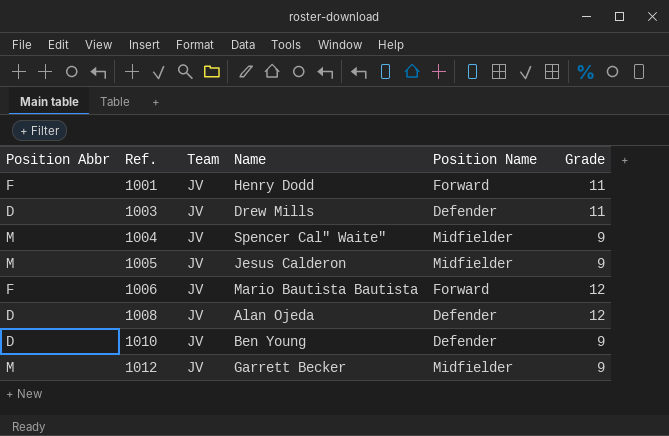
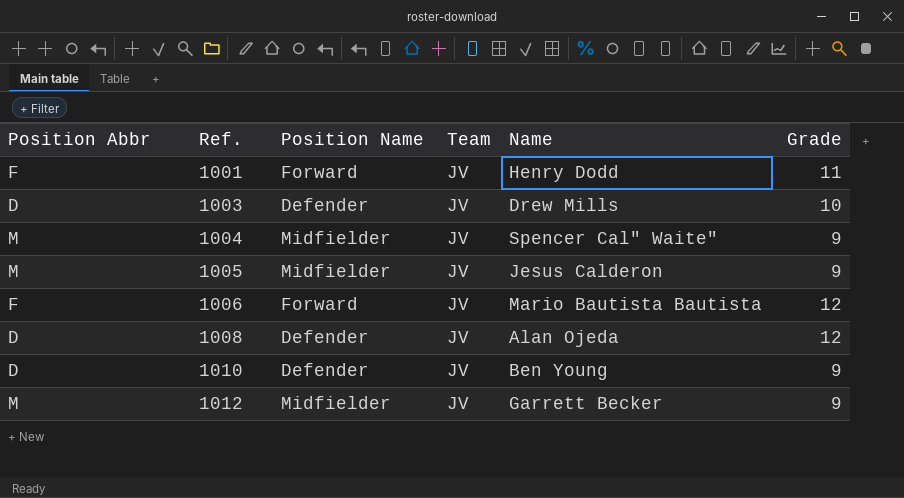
column Position Name | position: 5 -> 3
1003 | Grade: 11 -> 10

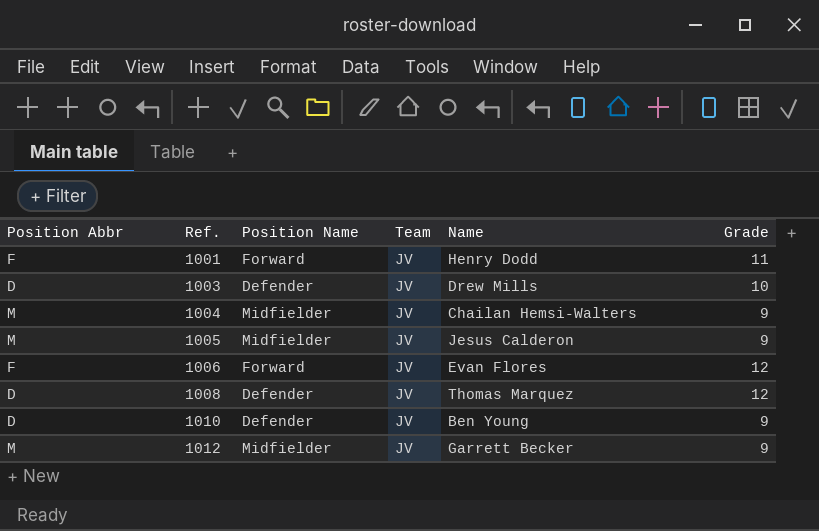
1004 | Name: Spencer Cal" Waite" -> Chailan Hemsi-Walters
1006 | Name: Mario Bautista Bautista -> Evan Flores
1008 | Name: Alan Ojeda -> Thomas Marquez

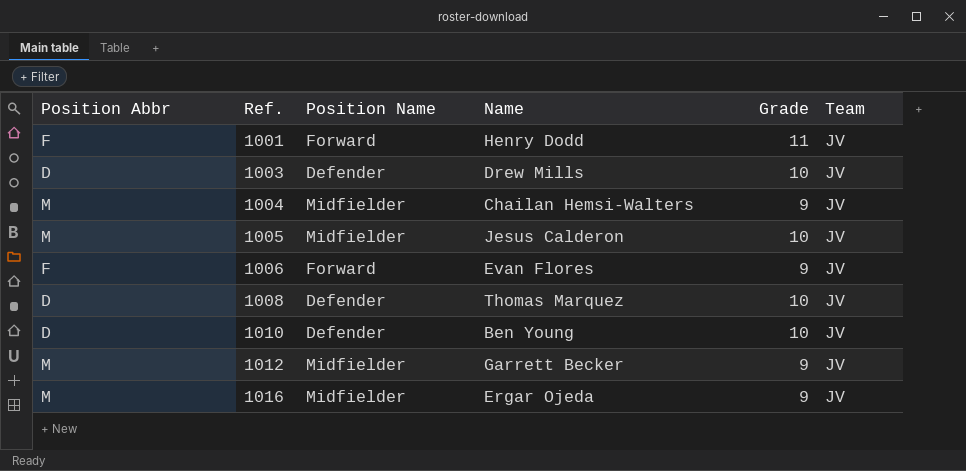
column Team | position: 4 -> 6
1005 | Grade: 9 -> 10
1006 | Grade: 12 -> 9
1008 | Grade: 12 -> 10
1010 | Grade: 9 -> 10
row 1016: none -> M | Midfielder | Ergar Ojeda | 9 | JV

